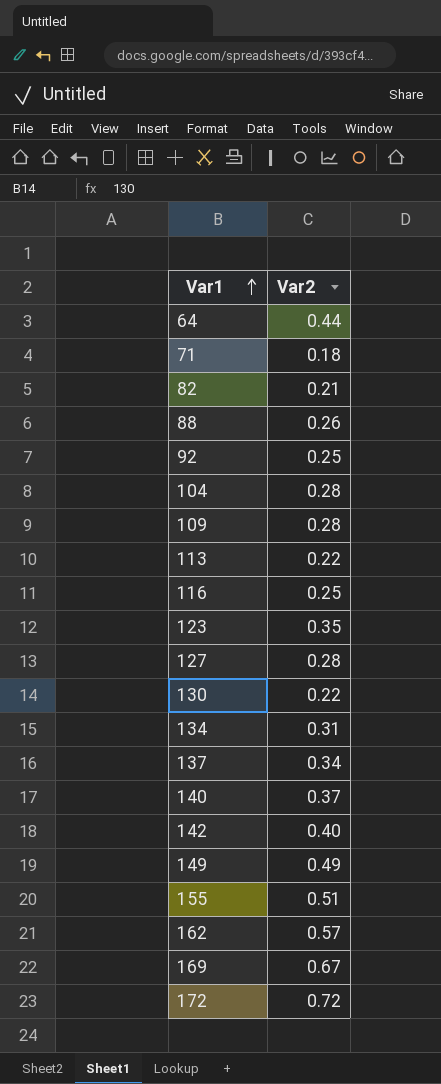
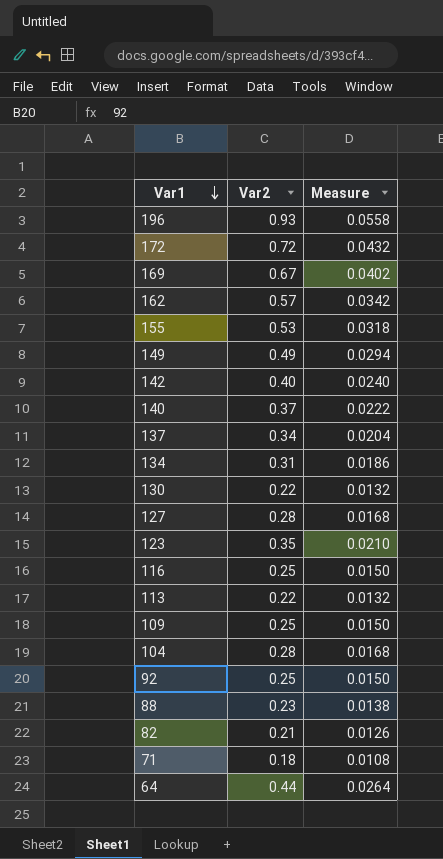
row order: Var1 ascending -> Var1 descending
column Measure | formula: none -> [Var2] * 0.06
row 196: none -> 0.93 | 0.0558
155 | Var2: 0.51 -> 0.53
109 | Var2: 0.28 -> 0.25
88 | Var2: 0.26 -> 0.23

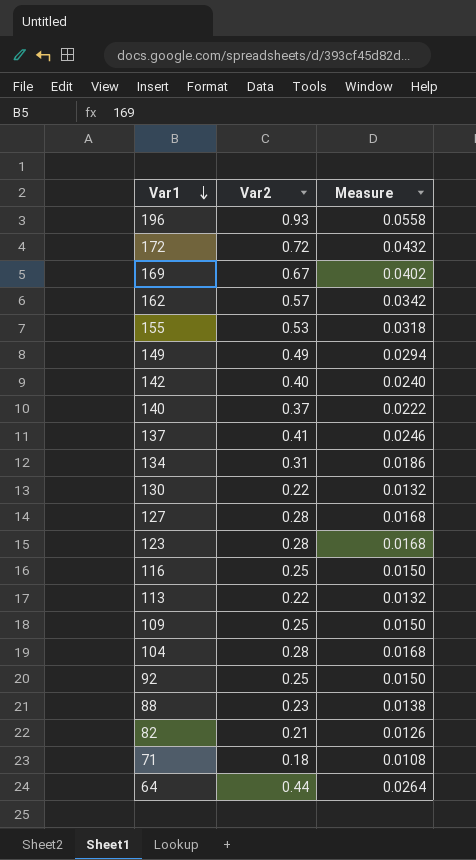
137 | Var2: 0.34 -> 0.41
137 | Measure: 0.0204 -> 0.0246
123 | Var2: 0.35 -> 0.28
123 | Measure: 0.0210 -> 0.0168

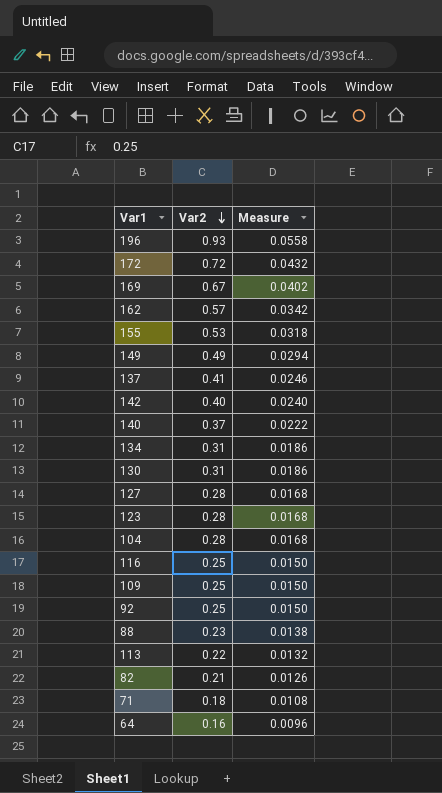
row order: Var1 descending -> Var2 descending
130 | Var2: 0.22 -> 0.31
130 | Measure: 0.0132 -> 0.0186
64 | Var2: 0.44 -> 0.16
64 | Measure: 0.0264 -> 0.0096

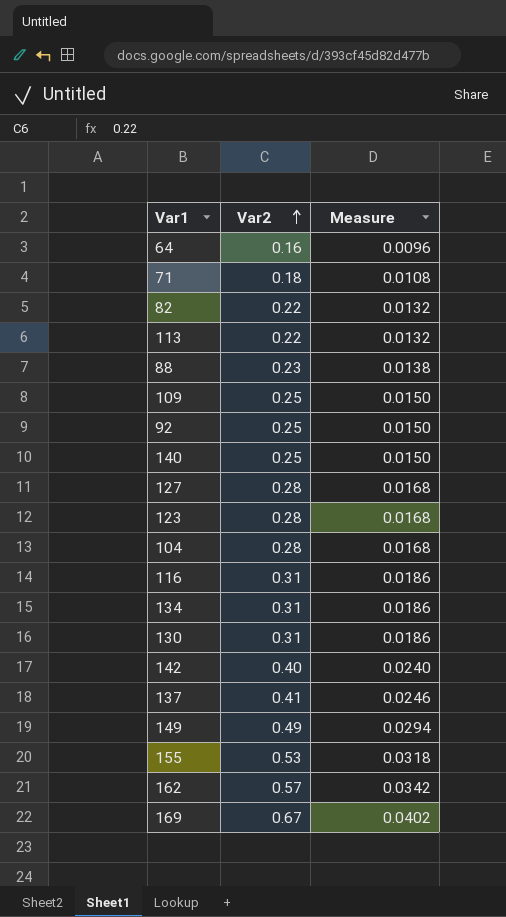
row order: Var2 descending -> Var2 ascending
row 196: 0.93 | 0.0558 -> none
row 172: 0.72 | 0.0432 -> none
82 | Var2: 0.21 -> 0.22
82 | Measure: 0.0126 -> 0.0132
140 | Var2: 0.37 -> 0.25
140 | Measure: 0.0222 -> 0.0150
116 | Var2: 0.25 -> 0.31
116 | Measure: 0.0150 -> 0.0186

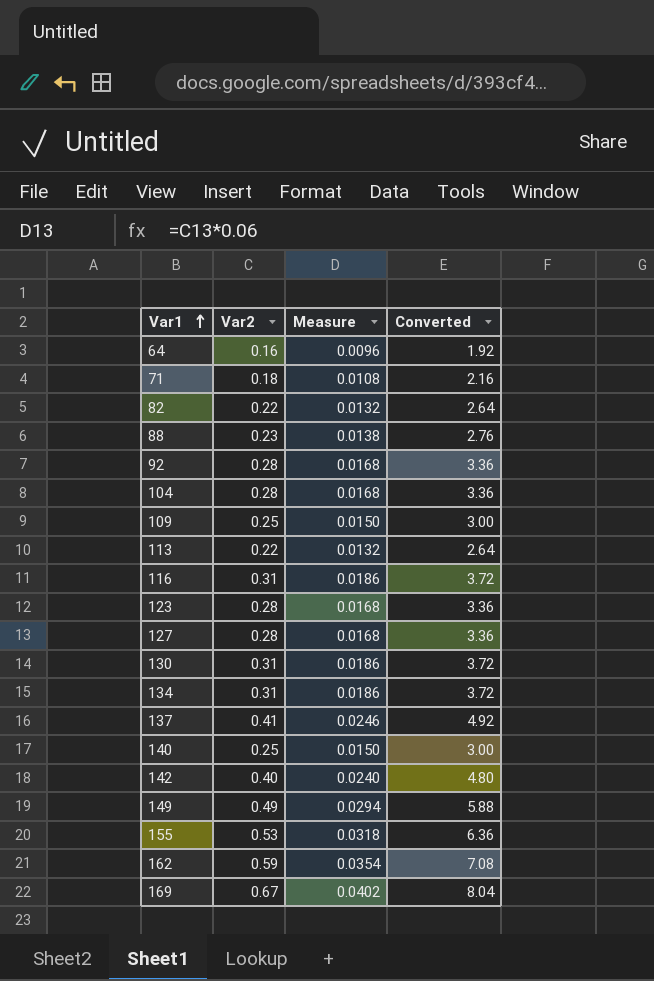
row order: Var2 ascending -> Var1 ascending
column Converted | formula: none -> [Var2] * 12
92 | Var2: 0.25 -> 0.28
92 | Measure: 0.0150 -> 0.0168
162 | Var2: 0.57 -> 0.59
162 | Measure: 0.0342 -> 0.0354

